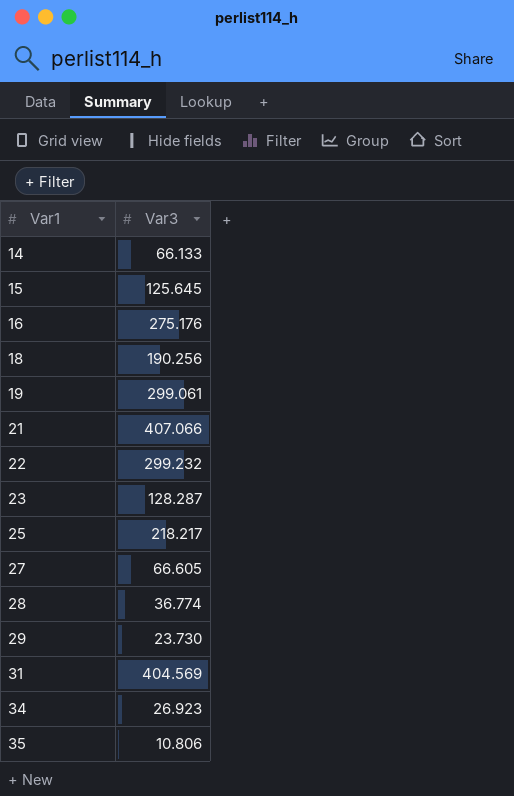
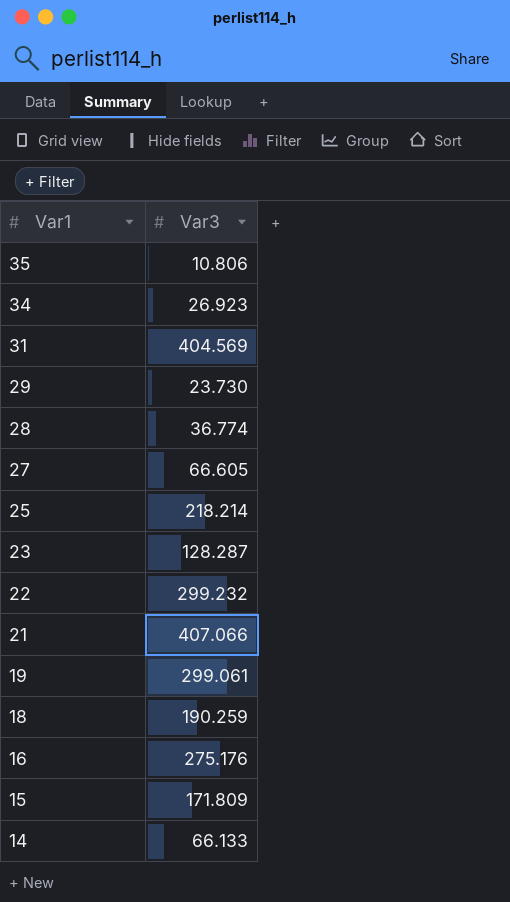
row order: Var1 ascending -> Var1 descending
25 | Var3: 218.217 -> 218.214
18 | Var3: 190.256 -> 190.259
15 | Var3: 125.645 -> 171.809

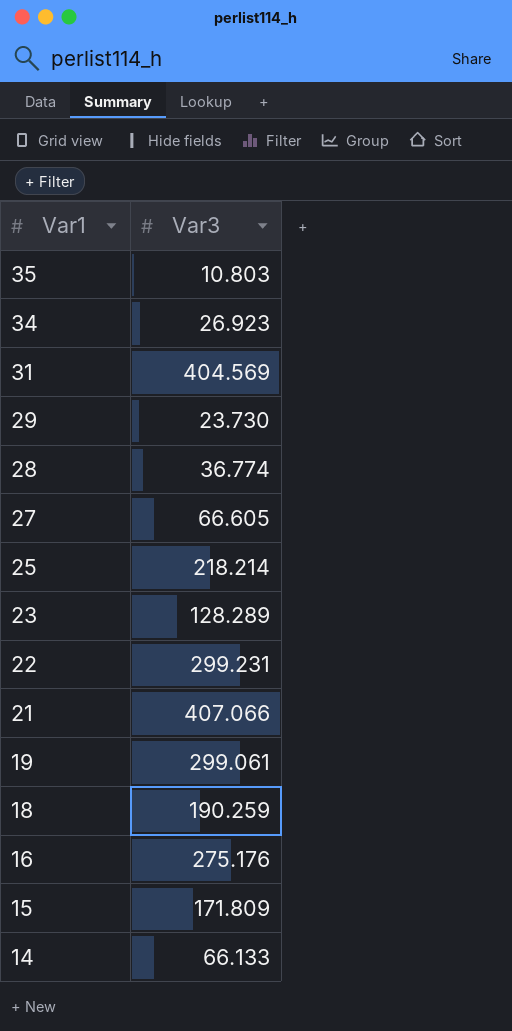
35 | Var3: 10.806 -> 10.803
23 | Var3: 128.287 -> 128.289
22 | Var3: 299.232 -> 299.231

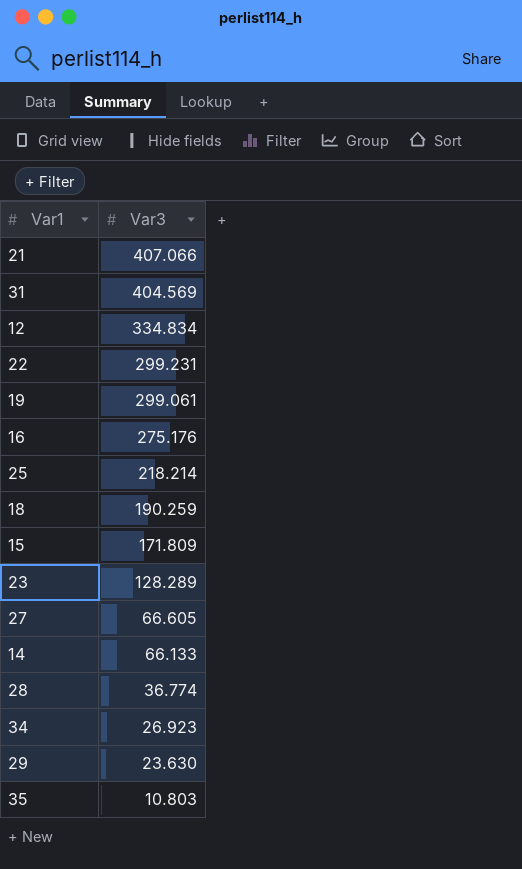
row order: Var1 descending -> Var3 descending
row 12: none -> 334.834
29 | Var3: 23.730 -> 23.630

